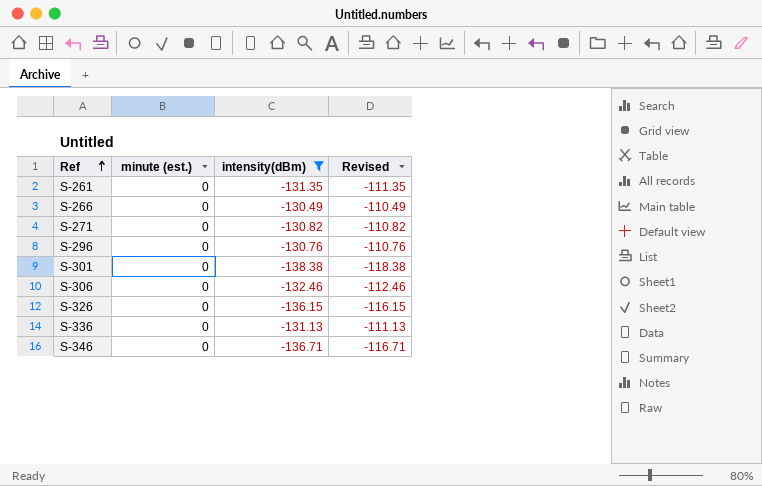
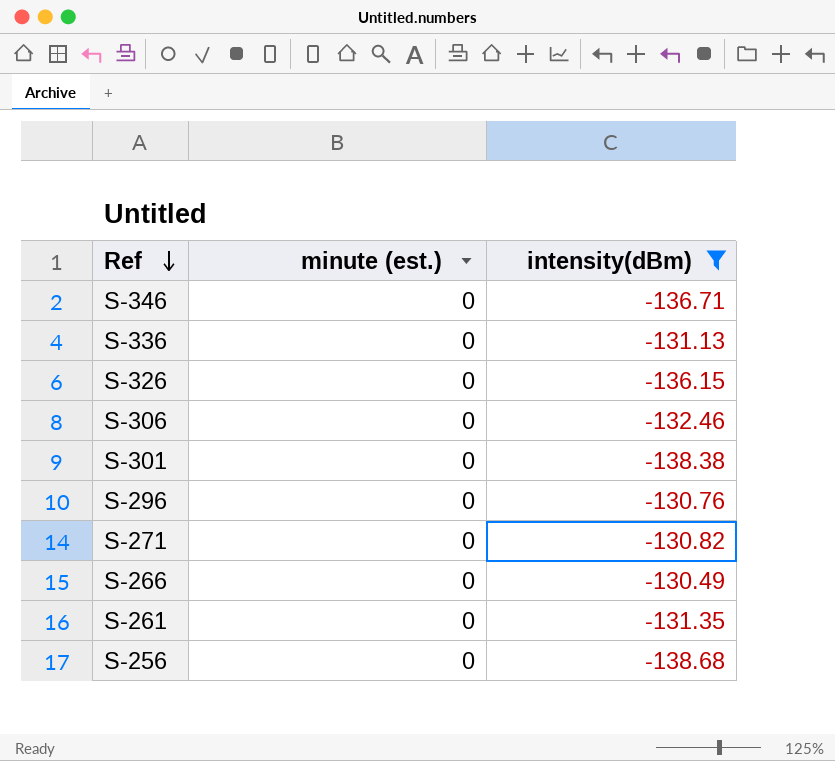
row order: Ref ascending -> Ref descending
column Revised | formula: [intensity(dBm)] + 20 -> none
row S-256: none -> 0 | -138.68

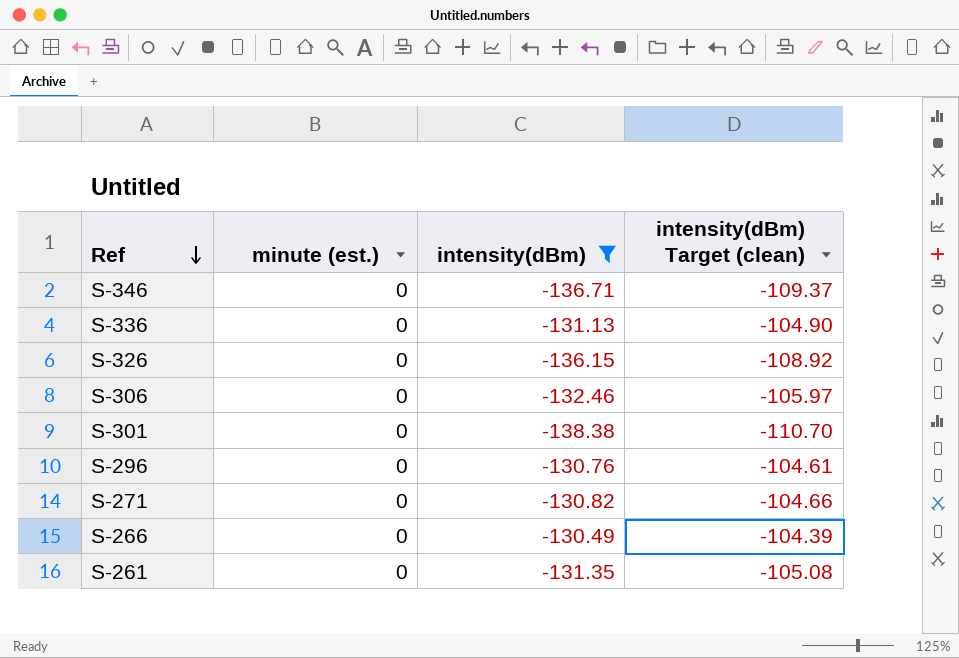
column intensity(dBm) Target (clean) | formula: none -> [intensity(dBm)] * 0.8
row S-256: 0 | -138.68 -> none

